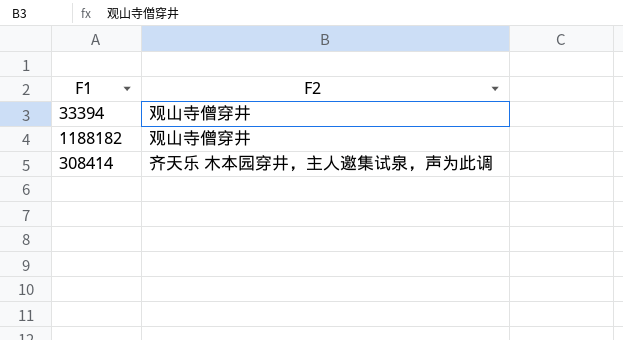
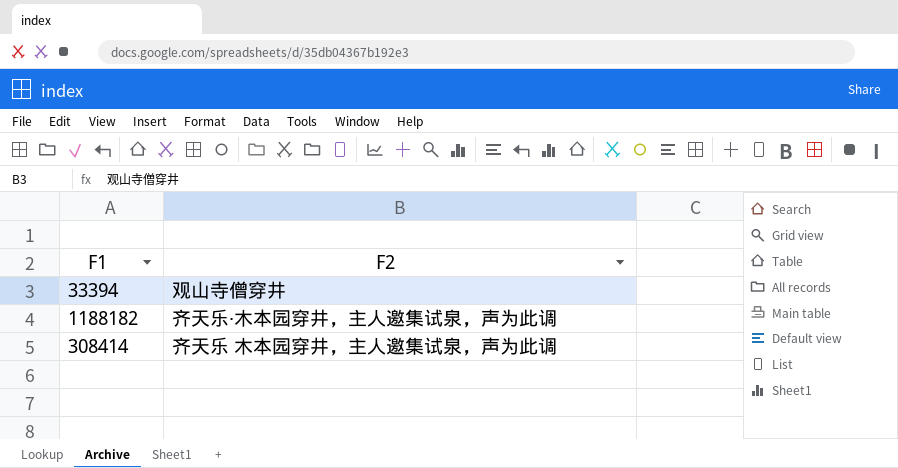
1188182 | F2: 观山寺僧穿井 -> 齐天乐·木本园穿井，主人邀集试泉，声为此调

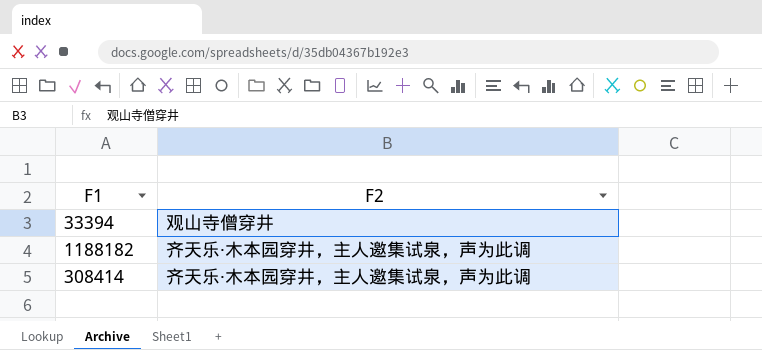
308414 | F2: 齐天乐 木本园穿井，主人邀集试泉，声为此调 -> 齐天乐·木本园穿井，主人邀集试泉，声为此调

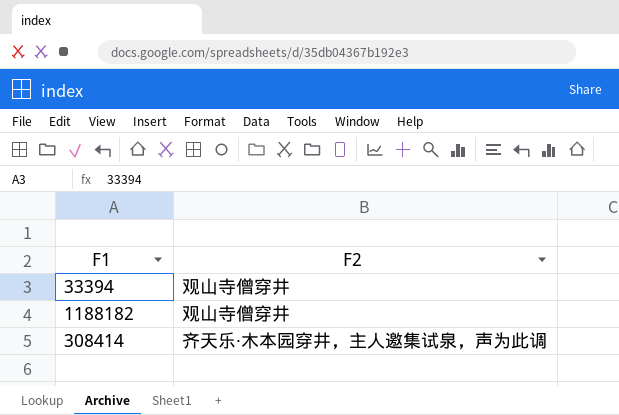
1188182 | F2: 齐天乐·木本园穿井，主人邀集试泉，声为此调 -> 观山寺僧穿井

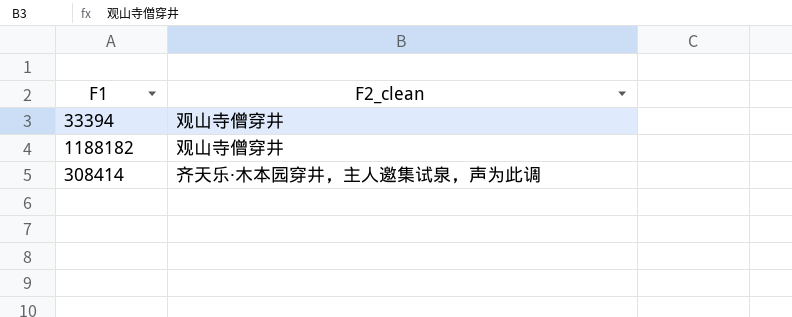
column name: F2 -> F2_clean

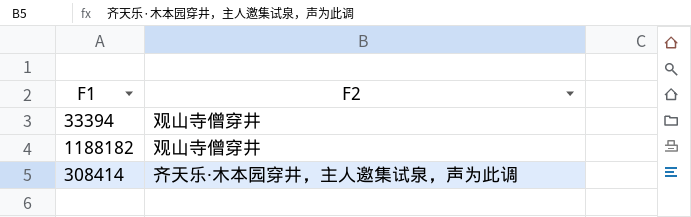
column name: F2_clean -> F2

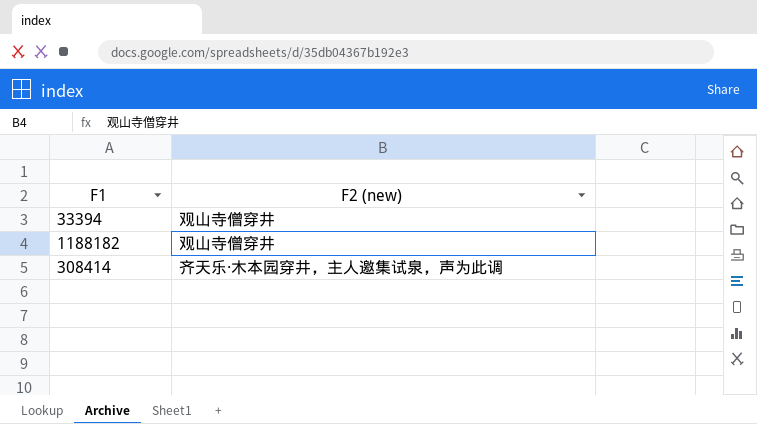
column name: F2 -> F2 (new)

